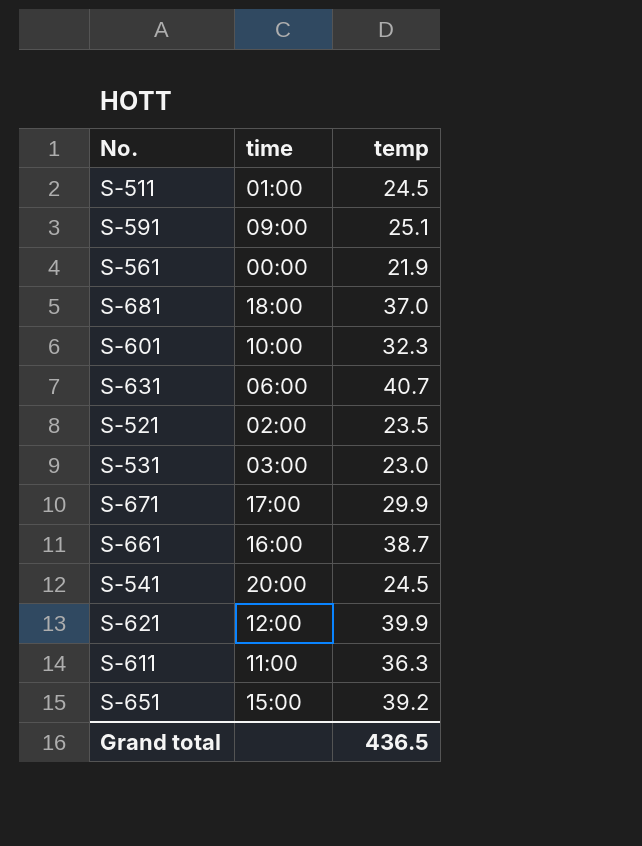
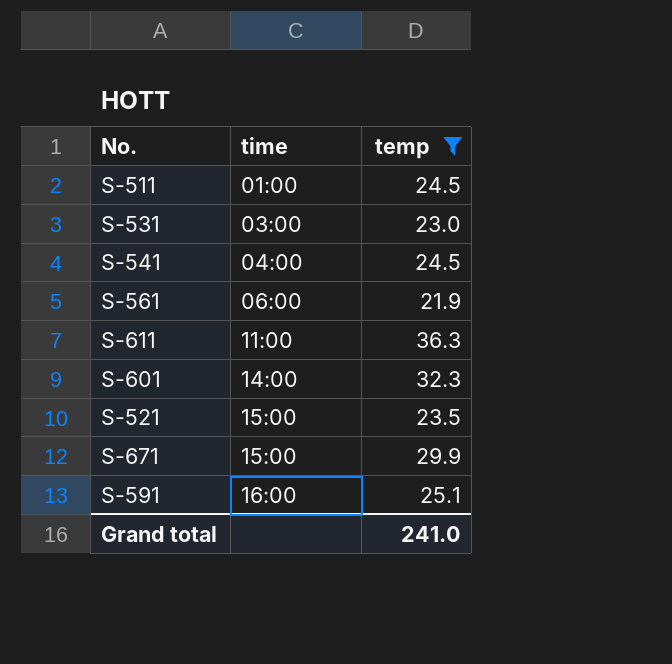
filter: none -> temp <= 36.3
row order: none -> time ascending
S-541 | time: 20:00 -> 04:00
S-561 | time: 00:00 -> 06:00
S-601 | time: 10:00 -> 14:00
S-521 | time: 02:00 -> 15:00
S-671 | time: 17:00 -> 15:00
S-591 | time: 09:00 -> 16:00
Grand total | temp: 436.5 -> 241.0

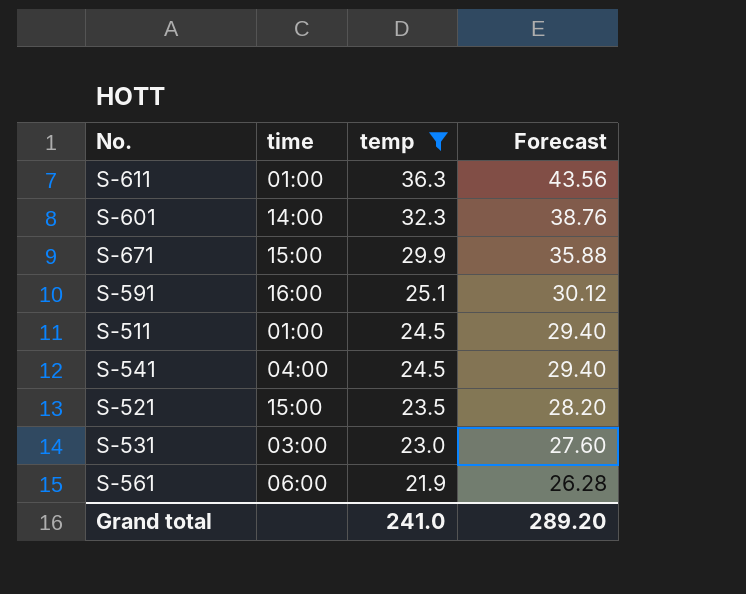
row order: time ascending -> temp descending
column Forecast | formula: none -> [temp] * 1.2
S-611 | time: 11:00 -> 01:00

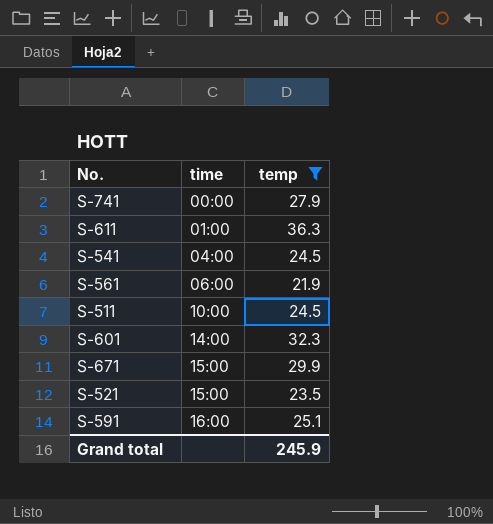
row order: temp descending -> time ascending
column Forecast | formula: [temp] * 1.2 -> none
row S-531: 03:00 | 23.0 | 27.60 -> none
row S-741: none -> 00:00 | 27.9
S-511 | time: 01:00 -> 10:00
Grand total | temp: 241.0 -> 245.9

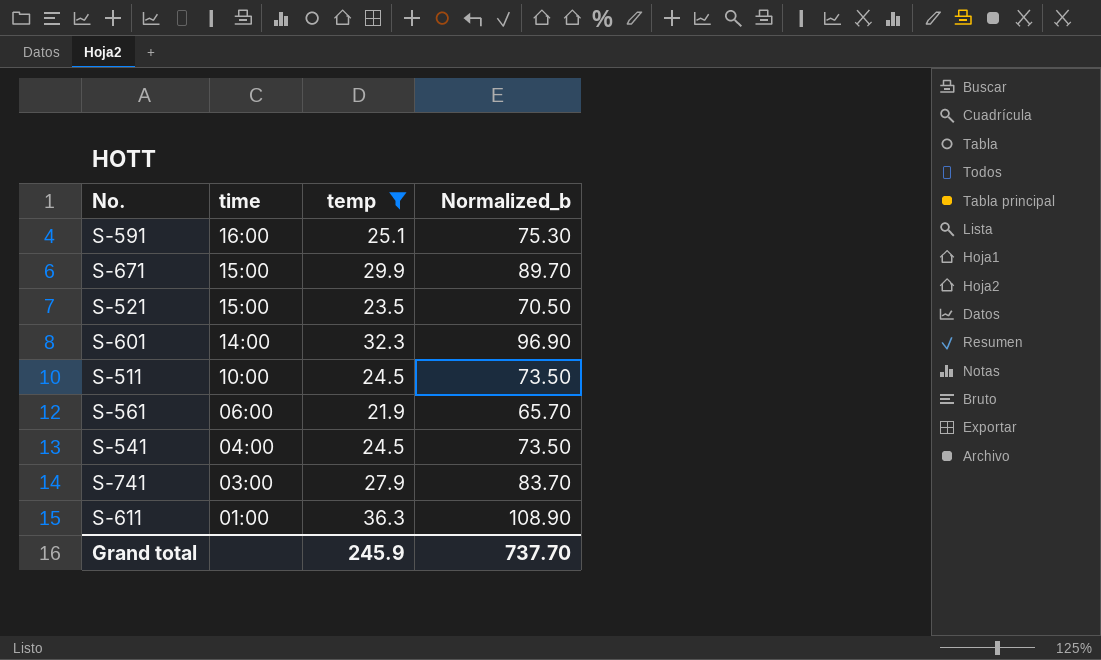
row order: time ascending -> time descending
column Normalized_b | formula: none -> [temp] * 3
S-741 | time: 00:00 -> 03:00

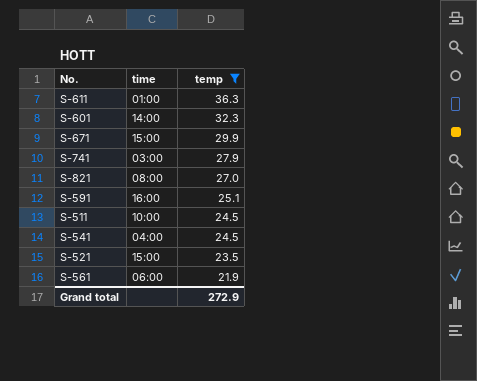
row order: time descending -> temp descending
column Normalized_b | formula: [temp] * 3 -> none
row S-821: none -> 08:00 | 27.0
Grand total | temp: 245.9 -> 272.9

